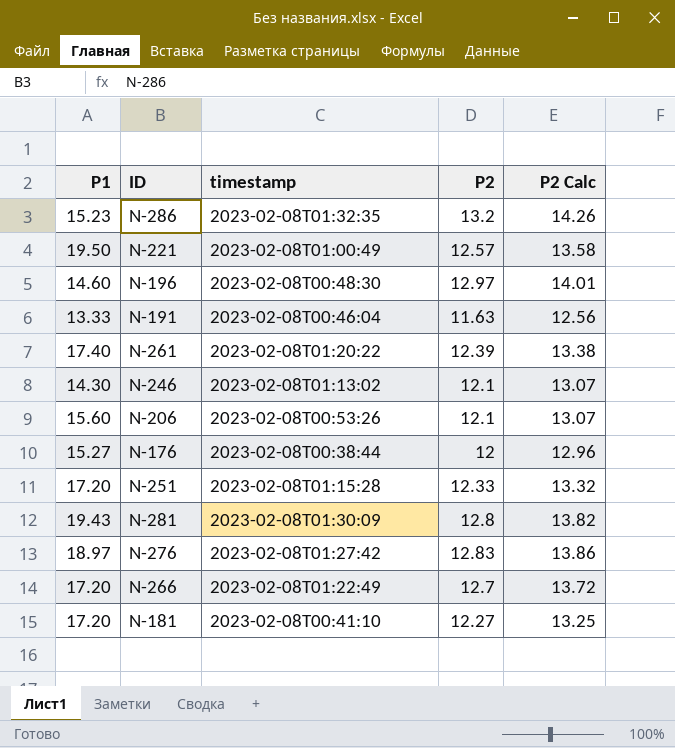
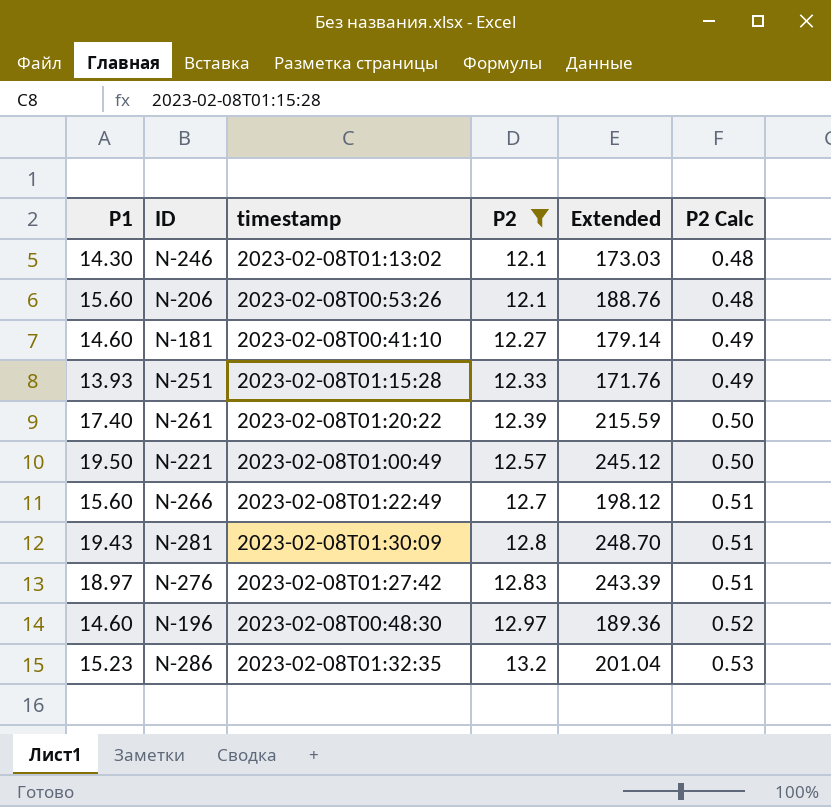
filter: none -> P2 >= 12.1
row order: none -> P2 ascending
column Extended | formula: none -> [P1] * [P2]
column P2 Calc | formula: [P2] * 1.08 -> [P2] * 0.04
N-181 | P1: 17.20 -> 14.60
N-251 | P1: 17.20 -> 13.93
N-266 | P1: 17.20 -> 15.60

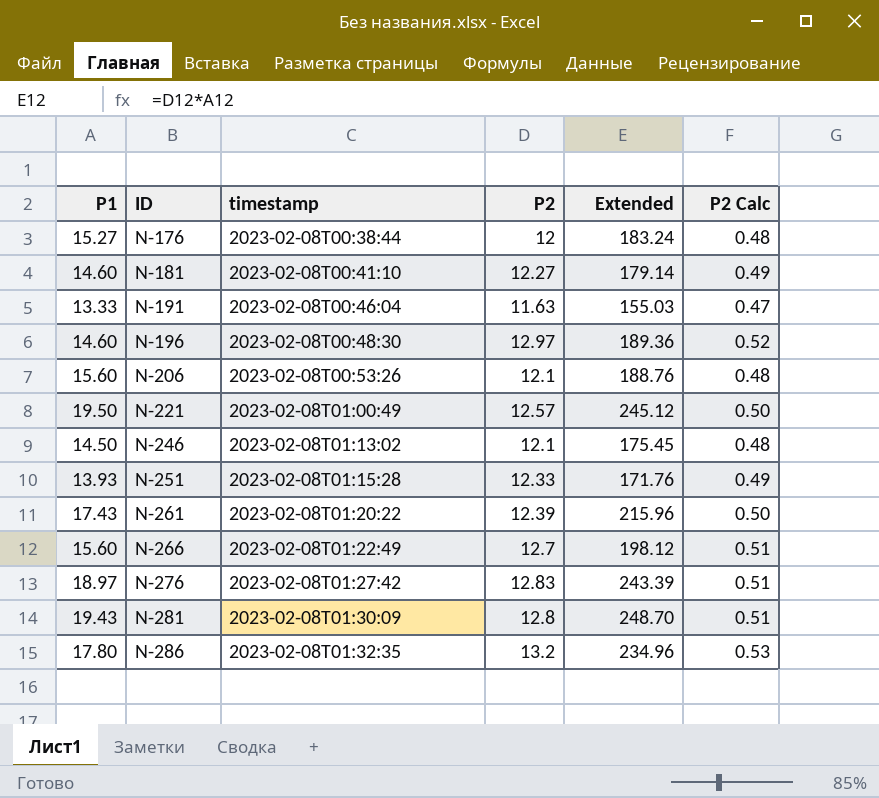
filter: P2 >= 12.1 -> none
row order: P2 ascending -> ID ascending
N-246 | P1: 14.30 -> 14.50
N-246 | Extended: 173.03 -> 175.45
N-261 | P1: 17.40 -> 17.43
N-261 | Extended: 215.59 -> 215.96
N-286 | P1: 15.23 -> 17.80
N-286 | Extended: 201.04 -> 234.96

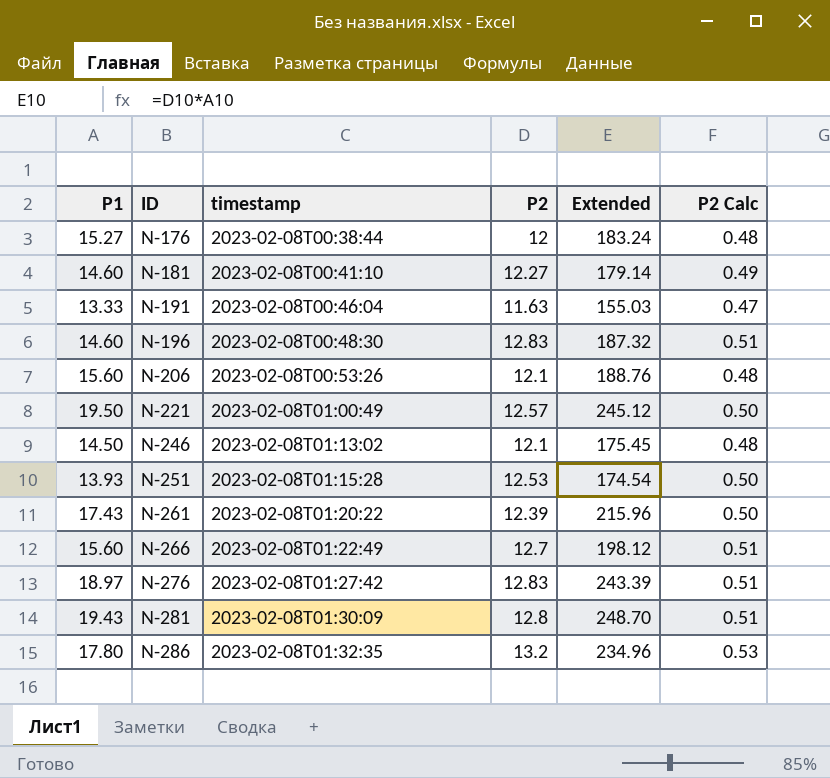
N-196 | P2: 12.97 -> 12.83
N-196 | Extended: 189.36 -> 187.32
N-196 | P2 Calc: 0.52 -> 0.51
N-251 | P2: 12.33 -> 12.53
N-251 | Extended: 171.76 -> 174.54
N-251 | P2 Calc: 0.49 -> 0.50

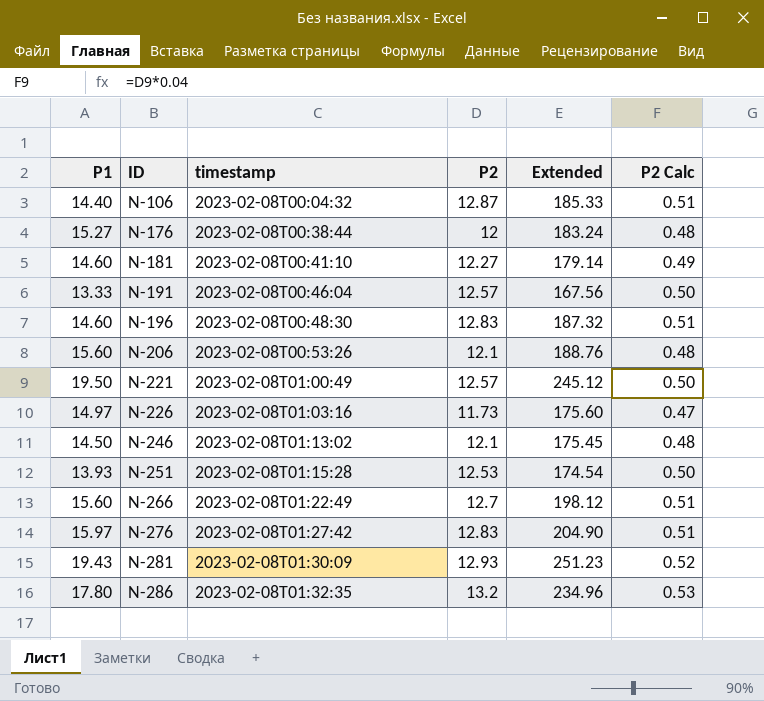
row N-261: 17.43 | 2023-02-08T01:20:22 | 12.39 | 215.96 | 0.50 -> none
row N-106: none -> 14.40 | 2023-02-08T00:04:32 | 12.87 | 185.33 | 0.51
N-191 | P2: 11.63 -> 12.57
N-191 | Extended: 155.03 -> 167.56
N-191 | P2 Calc: 0.47 -> 0.50
row N-226: none -> 14.97 | 2023-02-08T01:03:16 | 11.73 | 175.60 | 0.47
N-276 | P1: 18.97 -> 15.97
N-276 | Extended: 243.39 -> 204.90
N-281 | P2: 12.8 -> 12.93
N-281 | Extended: 248.70 -> 251.23
N-281 | P2 Calc: 0.51 -> 0.52

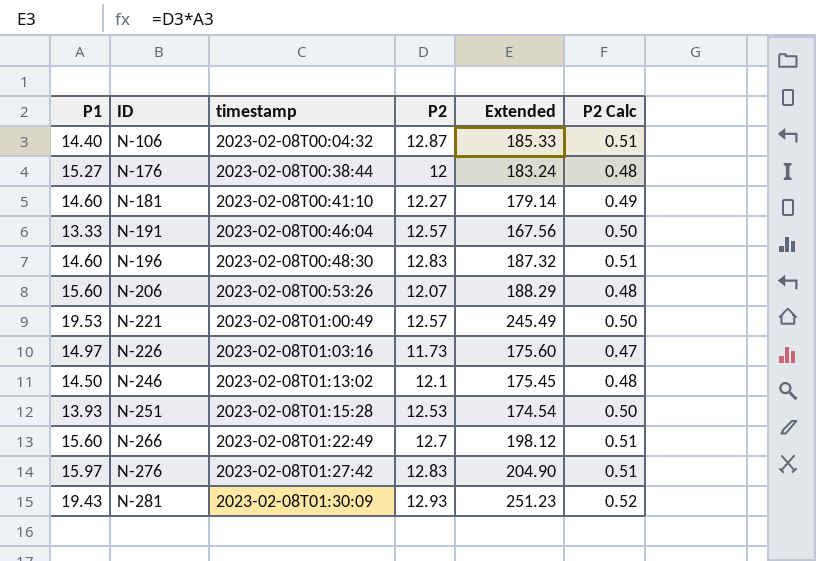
row N-286: 17.80 | 2023-02-08T01:32:35 | 13.2 | 234.96 | 0.53 -> none
N-206 | P2: 12.1 -> 12.07
N-206 | Extended: 188.76 -> 188.29
N-221 | P1: 19.50 -> 19.53
N-221 | Extended: 245.12 -> 245.49

